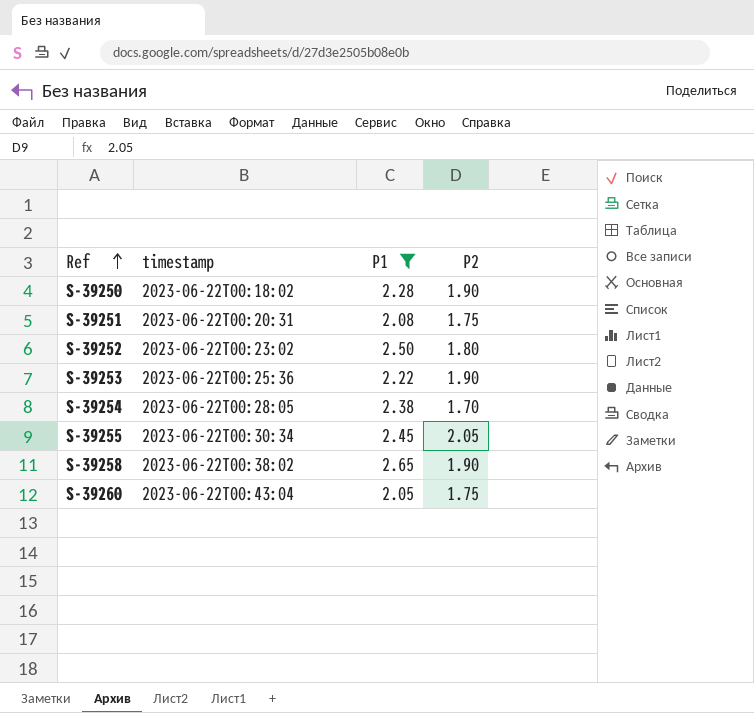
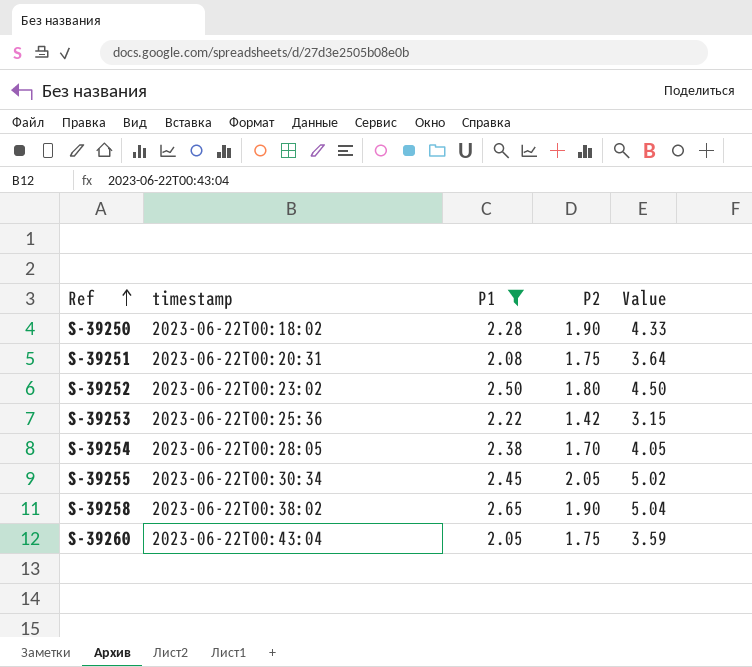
column Value | formula: none -> [P1] * [P2]
S-39253 | P2: 1.90 -> 1.42

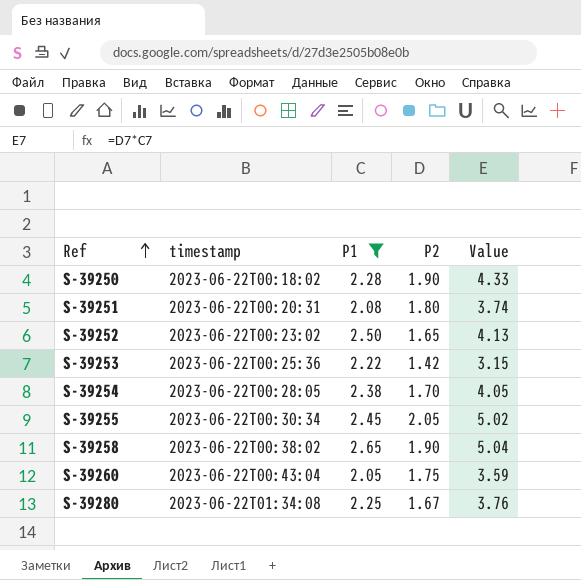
S-39251 | P2: 1.75 -> 1.80
S-39251 | Value: 3.64 -> 3.74
S-39252 | P2: 1.80 -> 1.65
S-39252 | Value: 4.50 -> 4.13
row S-39280: none -> 2023-06-22T01:34:08 | 2.25 | 1.67 | 3.76

